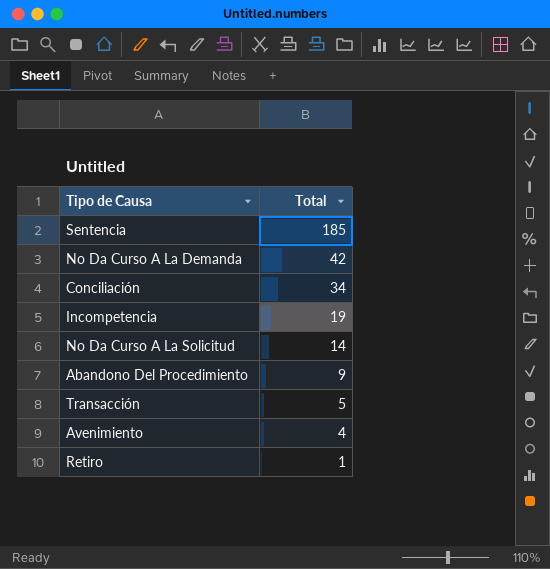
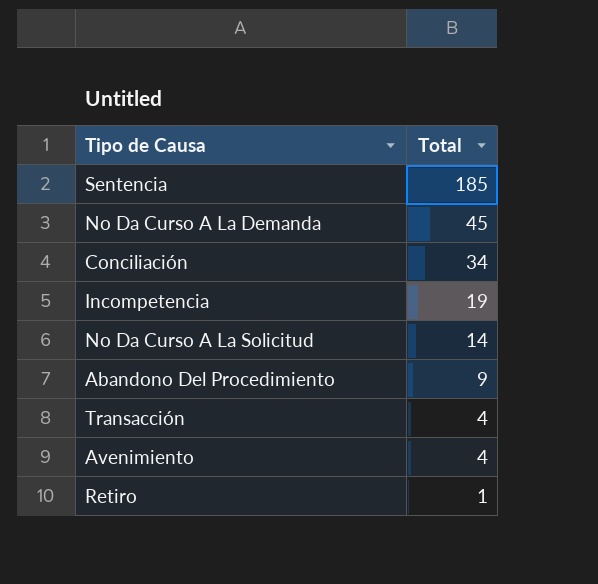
No Da Curso A La Demanda | Total: 42 -> 45
Transacción | Total: 5 -> 4

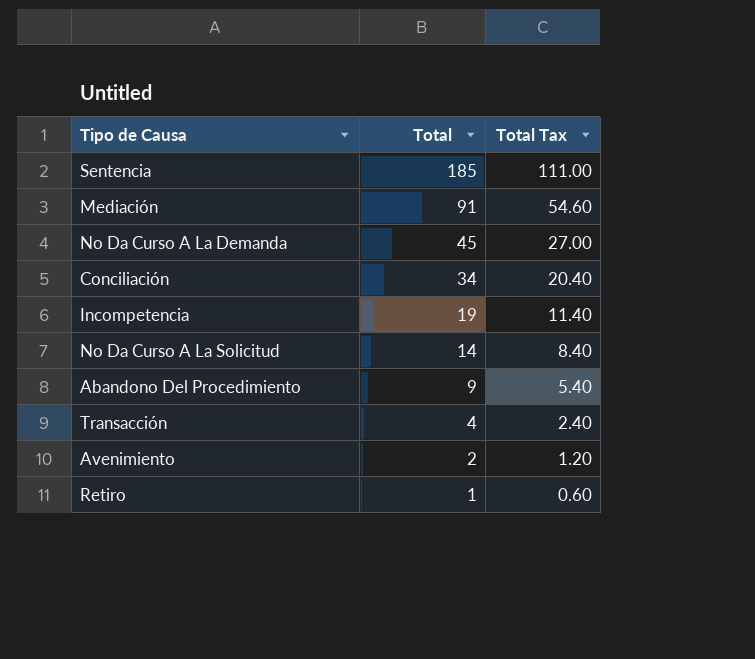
column Total Tax | formula: none -> [Total] * 0.6
row Mediación: none -> 91 | 54.60
Avenimiento | Total: 4 -> 2

